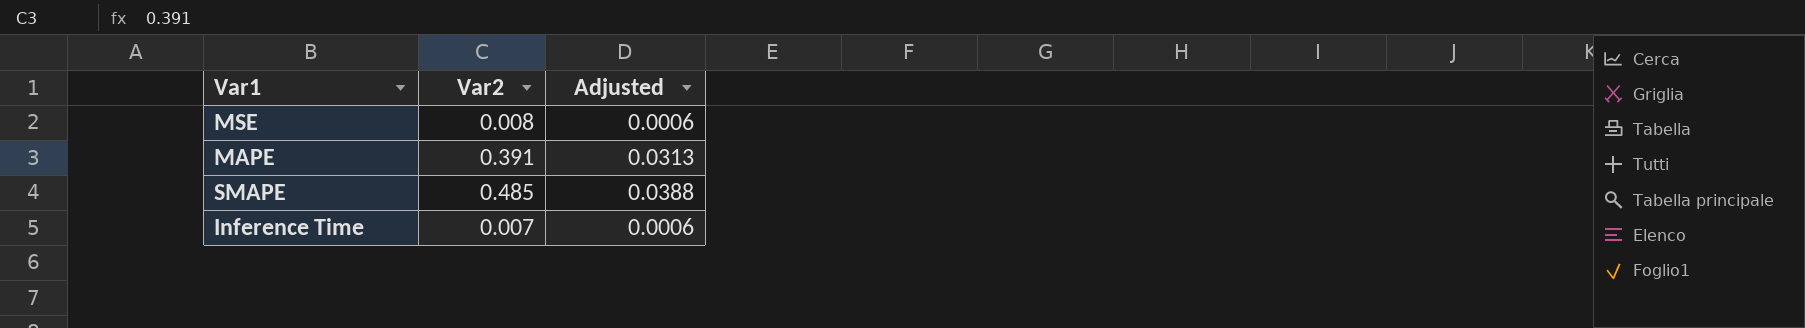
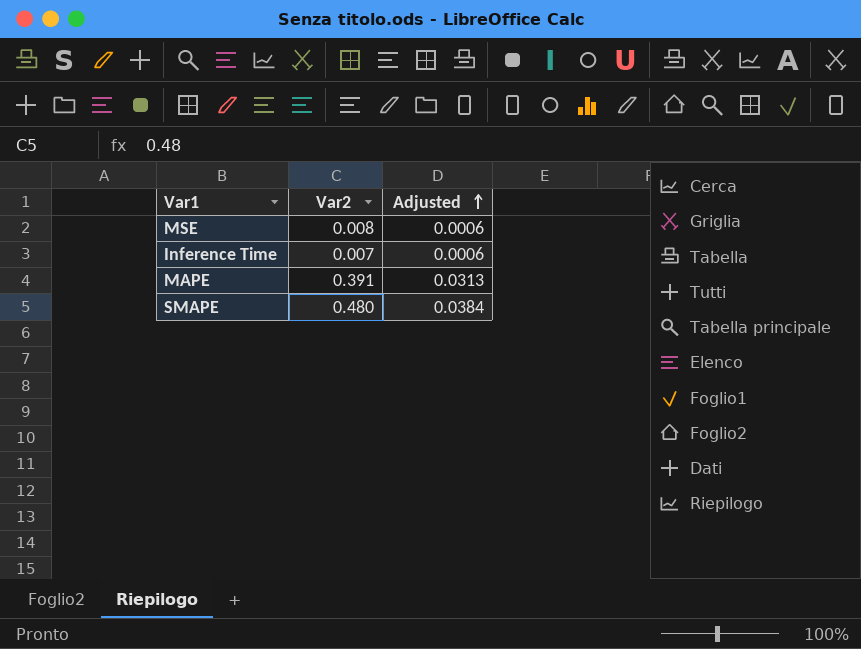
row order: none -> Adjusted ascending
SMAPE | Var2: 0.485 -> 0.480
SMAPE | Adjusted: 0.0388 -> 0.0384

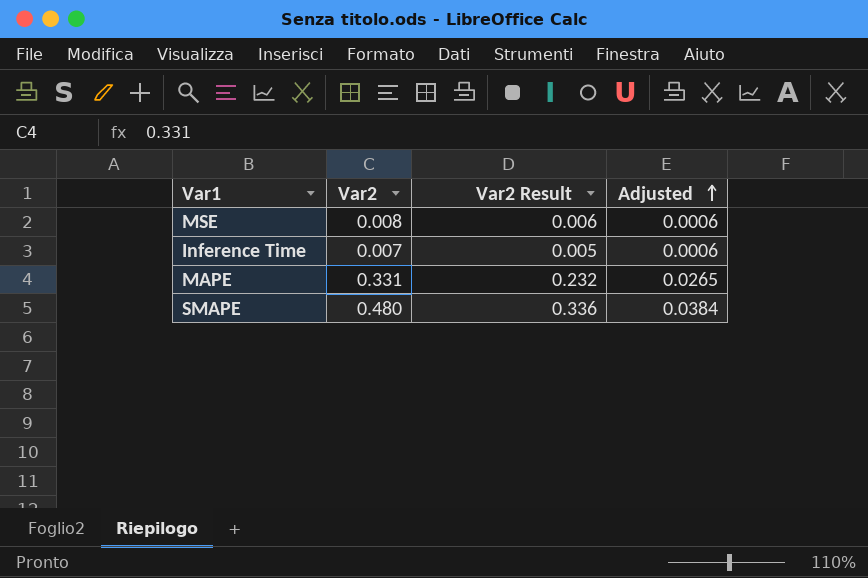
column Var2 Result | formula: none -> [Var2] * 0.7
MAPE | Var2: 0.391 -> 0.331
MAPE | Adjusted: 0.0313 -> 0.0265

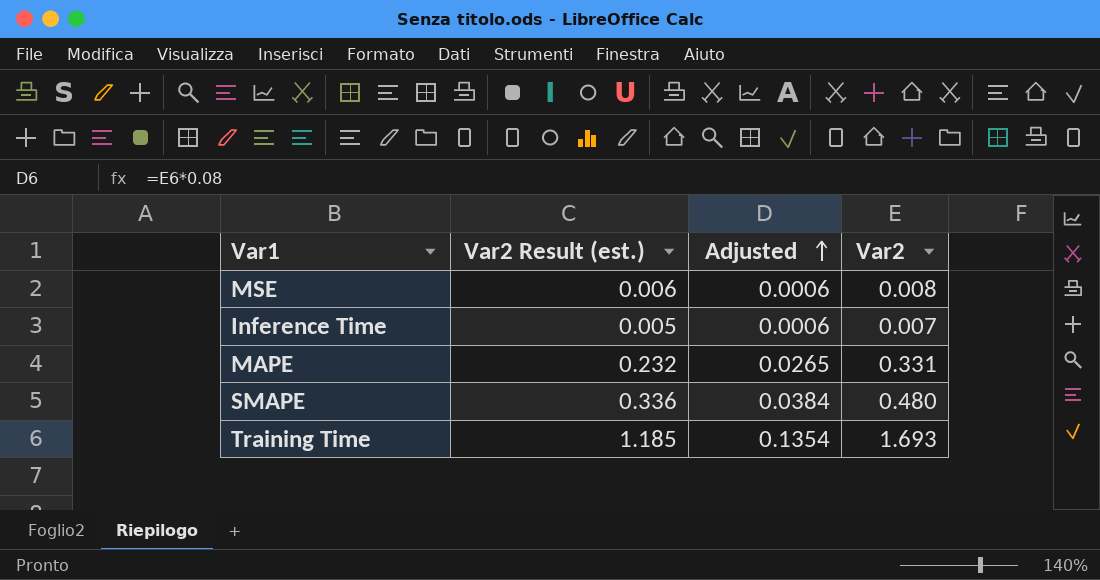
column name: Var2 Result -> Var2 Result (est.)
column Var2 | position: 2 -> 4
row Training Time: none -> 1.185 | 0.1354 | 1.693

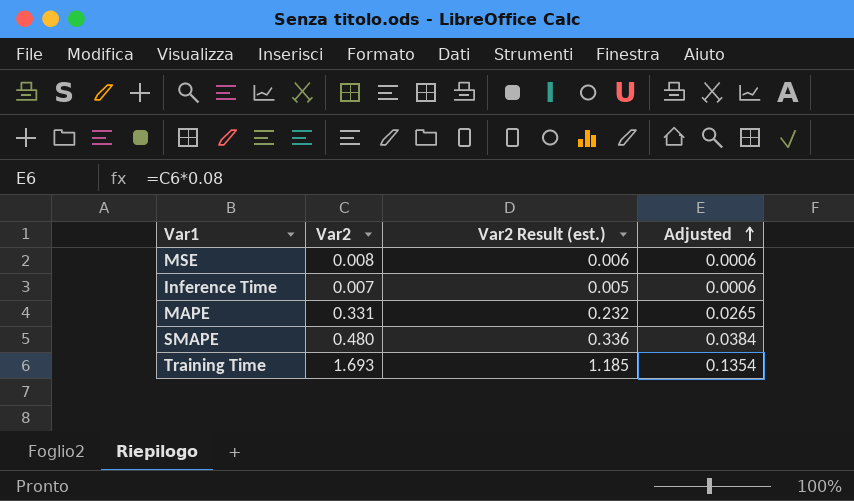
column Var2 | position: 4 -> 2

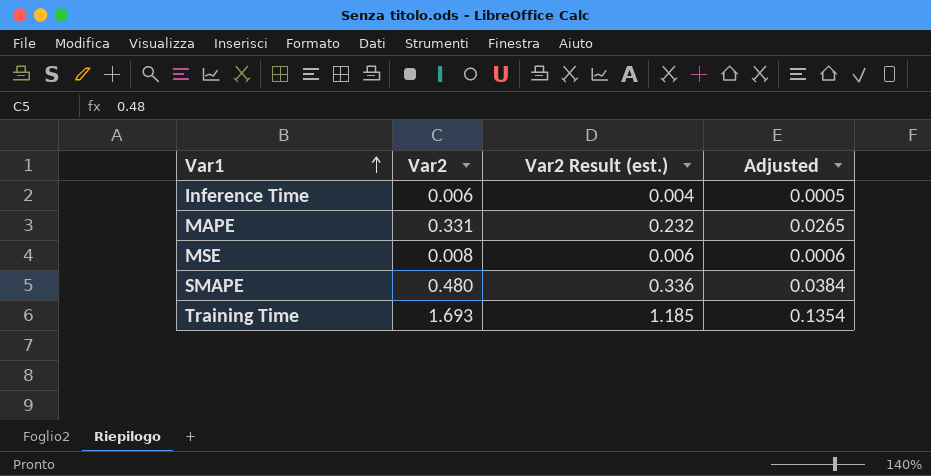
row order: Adjusted ascending -> Var1 ascending
Inference Time | Var2: 0.007 -> 0.006
Inference Time | Var2 Result (est.): 0.005 -> 0.004
Inference Time | Adjusted: 0.0006 -> 0.0005

